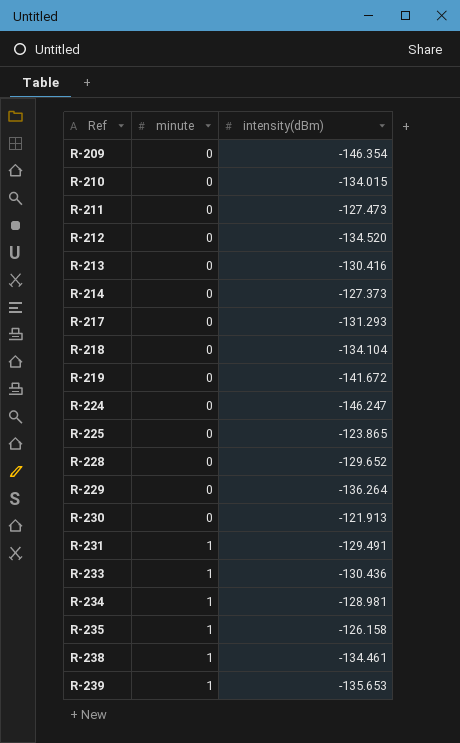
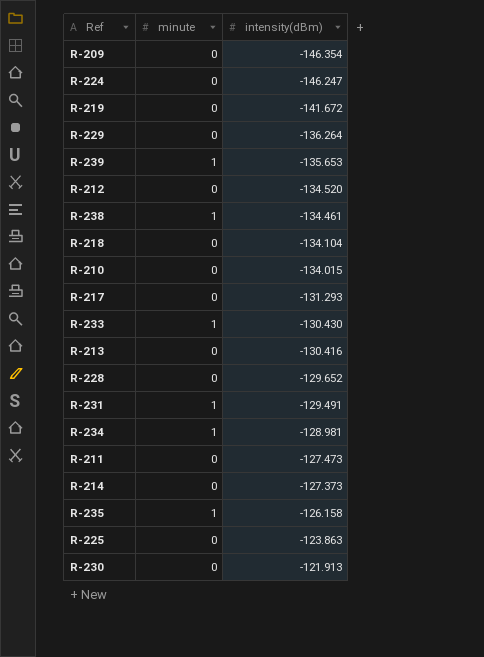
row order: Ref ascending -> intensity(dBm) ascending
R-233 | intensity(dBm): -130.436 -> -130.430
R-225 | intensity(dBm): -123.865 -> -123.863

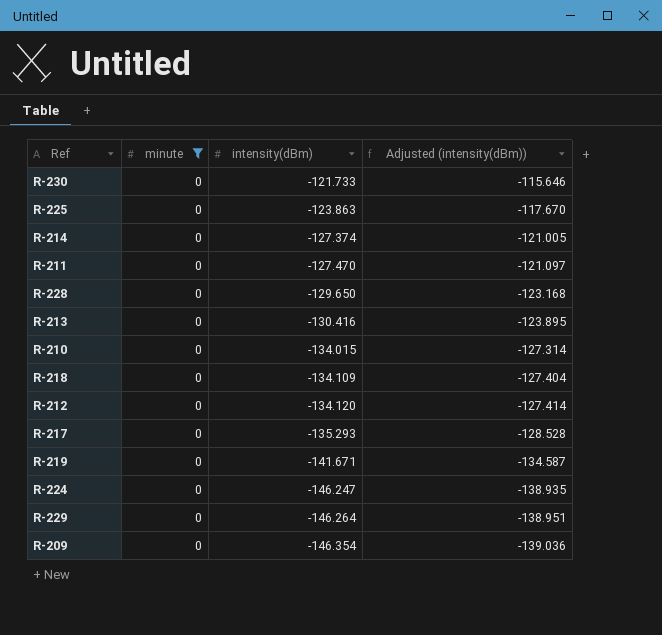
filter: none -> minute = 0
row order: intensity(dBm) ascending -> intensity(dBm) descending
column Adjusted (intensity(dBm)) | formula: none -> [intensity(dBm)] * 0.95
R-230 | intensity(dBm): -121.913 -> -121.733
R-214 | intensity(dBm): -127.373 -> -127.374
R-211 | intensity(dBm): -127.473 -> -127.470
R-228 | intensity(dBm): -129.652 -> -129.650
R-218 | intensity(dBm): -134.104 -> -134.109
R-212 | intensity(dBm): -134.520 -> -134.120
R-217 | intensity(dBm): -131.293 -> -135.293
R-219 | intensity(dBm): -141.672 -> -141.671
R-229 | intensity(dBm): -136.264 -> -146.264

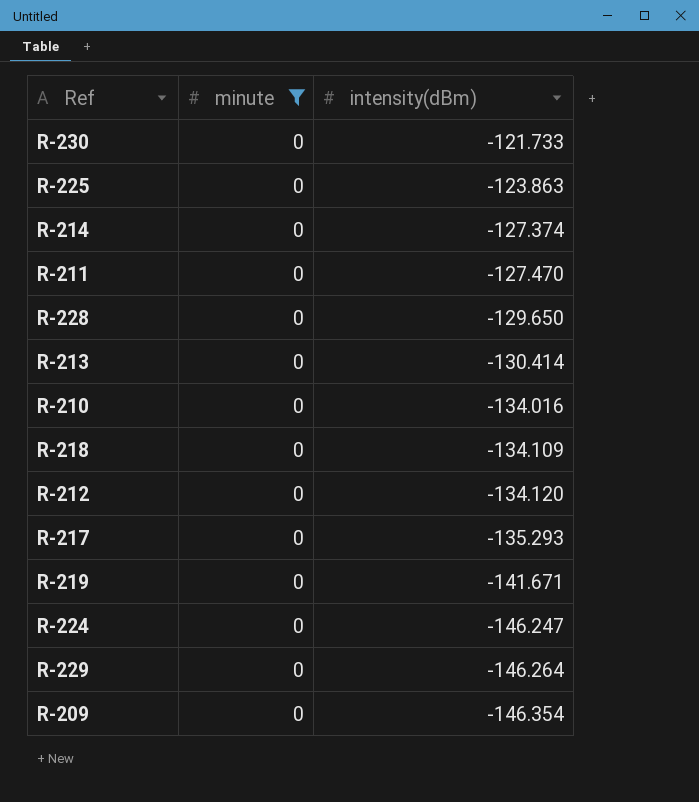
column Adjusted (intensity(dBm)) | formula: [intensity(dBm)] * 0.95 -> none
R-213 | intensity(dBm): -130.416 -> -130.414
R-210 | intensity(dBm): -134.015 -> -134.016

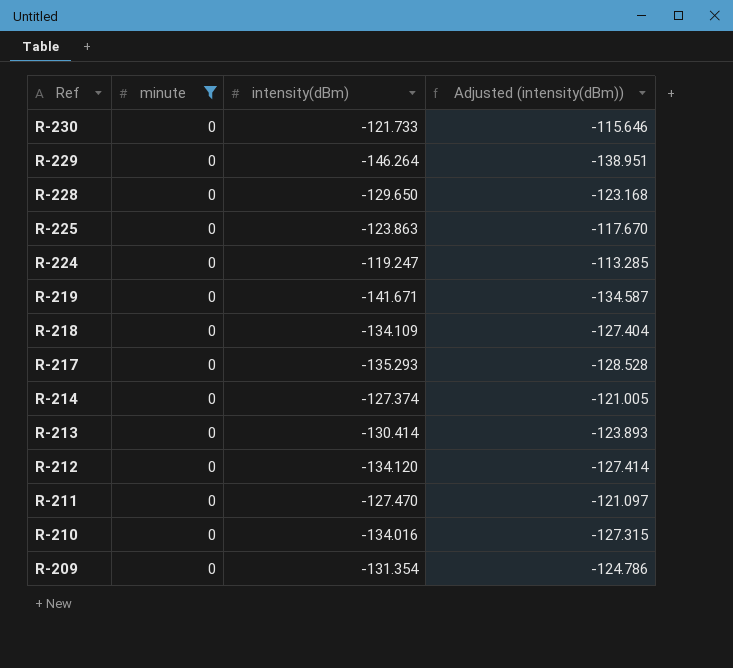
row order: intensity(dBm) descending -> Ref descending
column Adjusted (intensity(dBm)) | formula: none -> [intensity(dBm)] * 0.95
R-224 | intensity(dBm): -146.247 -> -119.247
R-209 | intensity(dBm): -146.354 -> -131.354

